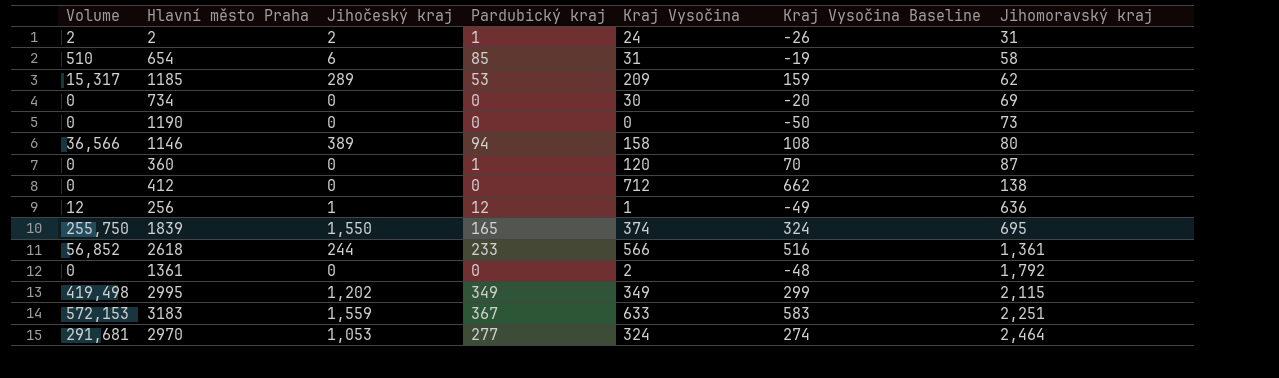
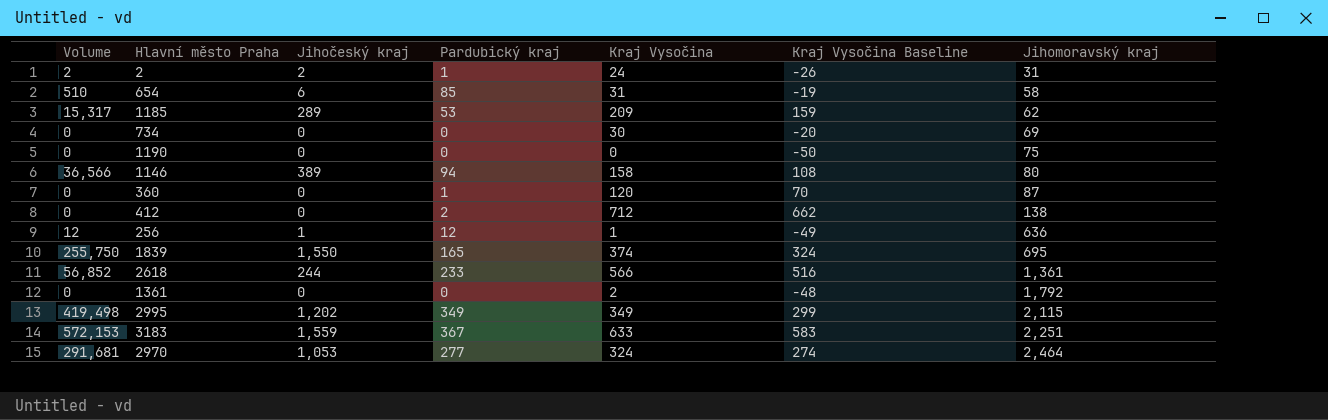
1190 | Jihomoravský kraj: 73 -> 75
412 | Pardubický kraj: 0 -> 2

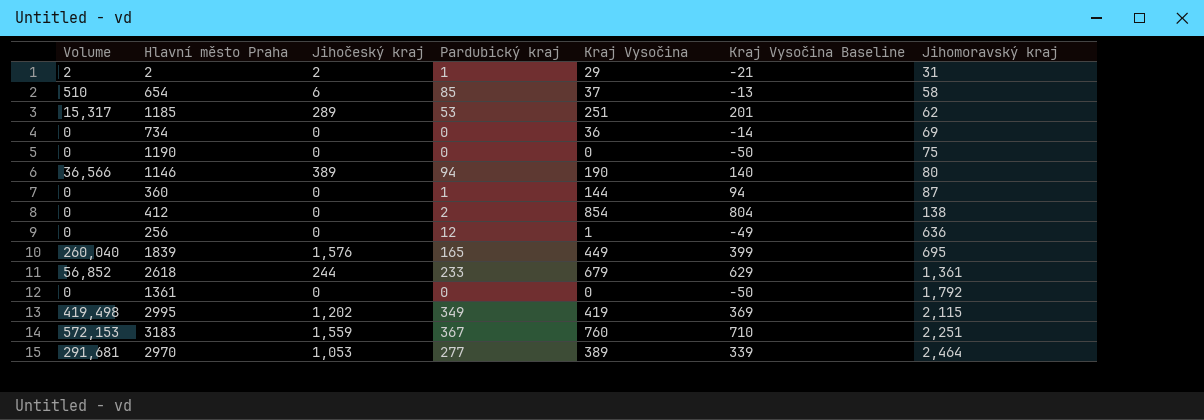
2 | Kraj Vysočina: 24 -> 29
2 | Kraj Vysočina Baseline: -26 -> -21
654 | Kraj Vysočina: 31 -> 37
654 | Kraj Vysočina Baseline: -19 -> -13
1185 | Kraj Vysočina: 209 -> 251
1185 | Kraj Vysočina Baseline: 159 -> 201
734 | Kraj Vysočina: 30 -> 36
734 | Kraj Vysočina Baseline: -20 -> -14
1146 | Kraj Vysočina: 158 -> 190
1146 | Kraj Vysočina Baseline: 108 -> 140
360 | Kraj Vysočina: 120 -> 144
360 | Kraj Vysočina Baseline: 70 -> 94
412 | Kraj Vysočina: 712 -> 854
412 | Kraj Vysočina Baseline: 662 -> 804
256 | Volume: 12 -> 0
256 | Jihočeský kraj: 1 -> 0
1839 | Volume: 255,750 -> 260,040
1839 | Jihočeský kraj: 1,550 -> 1,576
1839 | Kraj Vysočina: 374 -> 449
1839 | Kraj Vysočina Baseline: 324 -> 399
2618 | Kraj Vysočina: 566 -> 679
2618 | Kraj Vysočina Baseline: 516 -> 629
1361 | Kraj Vysočina: 2 -> 0
1361 | Kraj Vysočina Baseline: -48 -> -50
2995 | Kraj Vysočina: 349 -> 419
2995 | Kraj Vysočina Baseline: 299 -> 369
3183 | Kraj Vysočina: 633 -> 760
3183 | Kraj Vysočina Baseline: 583 -> 710
2970 | Kraj Vysočina: 324 -> 389
2970 | Kraj Vysočina Baseline: 274 -> 339

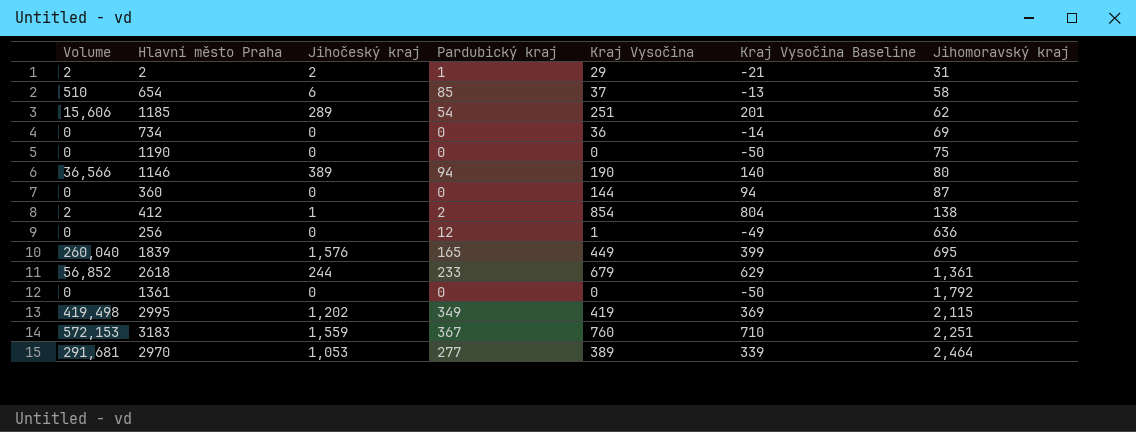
1185 | Volume: 15,317 -> 15,606
1185 | Pardubický kraj: 53 -> 54
360 | Pardubický kraj: 1 -> 0
412 | Volume: 0 -> 2
412 | Jihočeský kraj: 0 -> 1

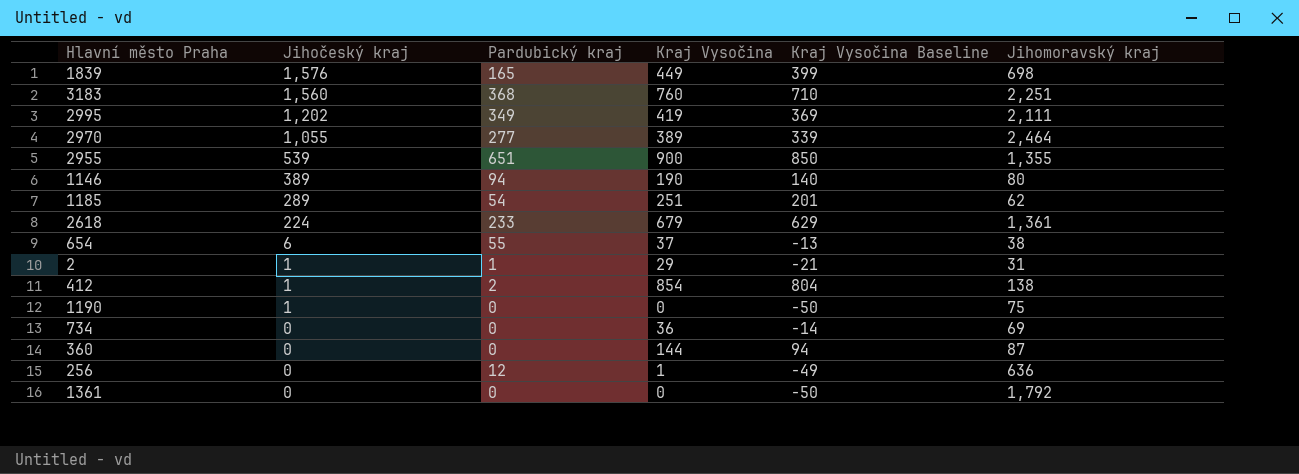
row order: Jihomoravský kraj ascending -> Jihočeský kraj descending
column Volume | formula: [Jihočeský kraj] * [Pardubický kraj] -> none
1839 | Jihomoravský kraj: 695 -> 698
3183 | Jihočeský kraj: 1,559 -> 1,560
3183 | Pardubický kraj: 367 -> 368
2995 | Jihomoravský kraj: 2,115 -> 2,111
2970 | Jihočeský kraj: 1,053 -> 1,055
row 2955: none -> 539 | 651 | 900 | 850 | 1,355
2618 | Jihočeský kraj: 244 -> 224
654 | Pardubický kraj: 85 -> 55
654 | Jihomoravský kraj: 58 -> 38
2 | Jihočeský kraj: 2 -> 1
1190 | Jihočeský kraj: 0 -> 1

